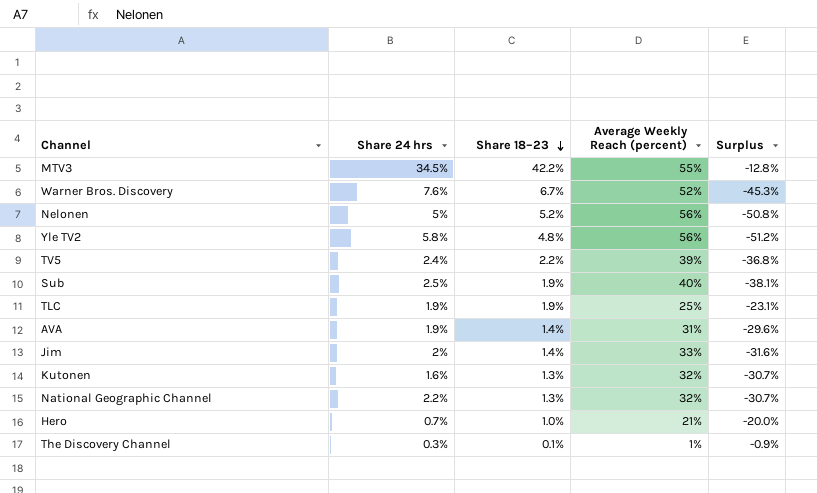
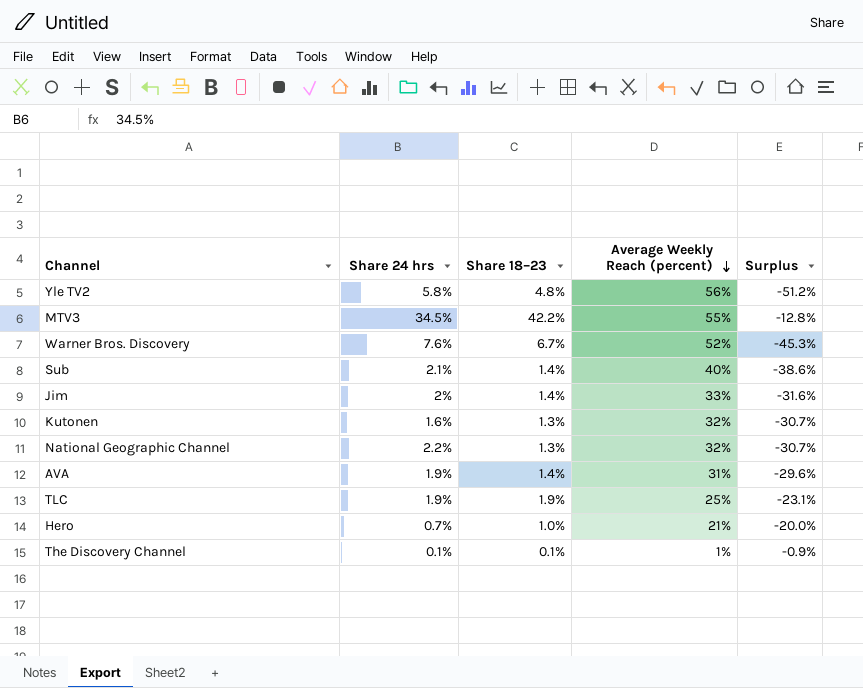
row order: Share 18–23 descending -> Average Weekly Reach (percent) descending
row Nelonen: 5% | 5.2% | 56% | -50.8% -> none
row TV5: 2.4% | 2.2% | 39% | -36.8% -> none
Sub | Share 24 hrs: 2.5% -> 2.1%
Sub | Share 18–23: 1.9% -> 1.4%
Sub | Surplus: -38.1% -> -38.6%
The Discovery Channel | Share 24 hrs: 0.3% -> 0.1%

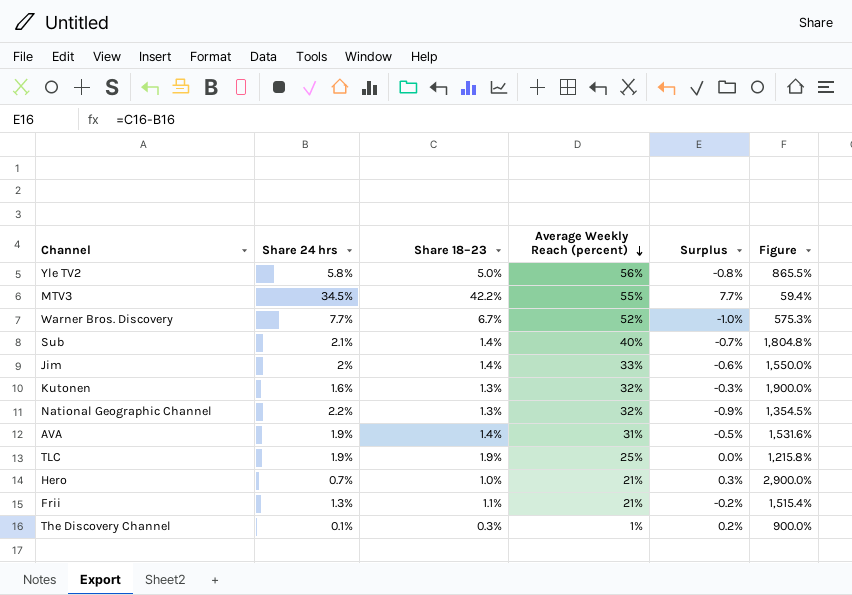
column Surplus | formula: [Share 18–23] - [Average Weekly Reach (percent)] -> [Share 18–23] - [Share 24 hrs]
column Figure | formula: none -> ([Average Weekly Reach (percent)] - [Share 24 hrs]) / [Share 24 hrs]
Yle TV2 | Share 18–23: 4.8% -> 5.0%
Warner Bros. Discovery | Share 24 hrs: 7.6% -> 7.7%
row Frii: none -> 1.3% | 1.1% | 21% | -0.2% | 1,515.4%
The Discovery Channel | Share 18–23: 0.1% -> 0.3%

